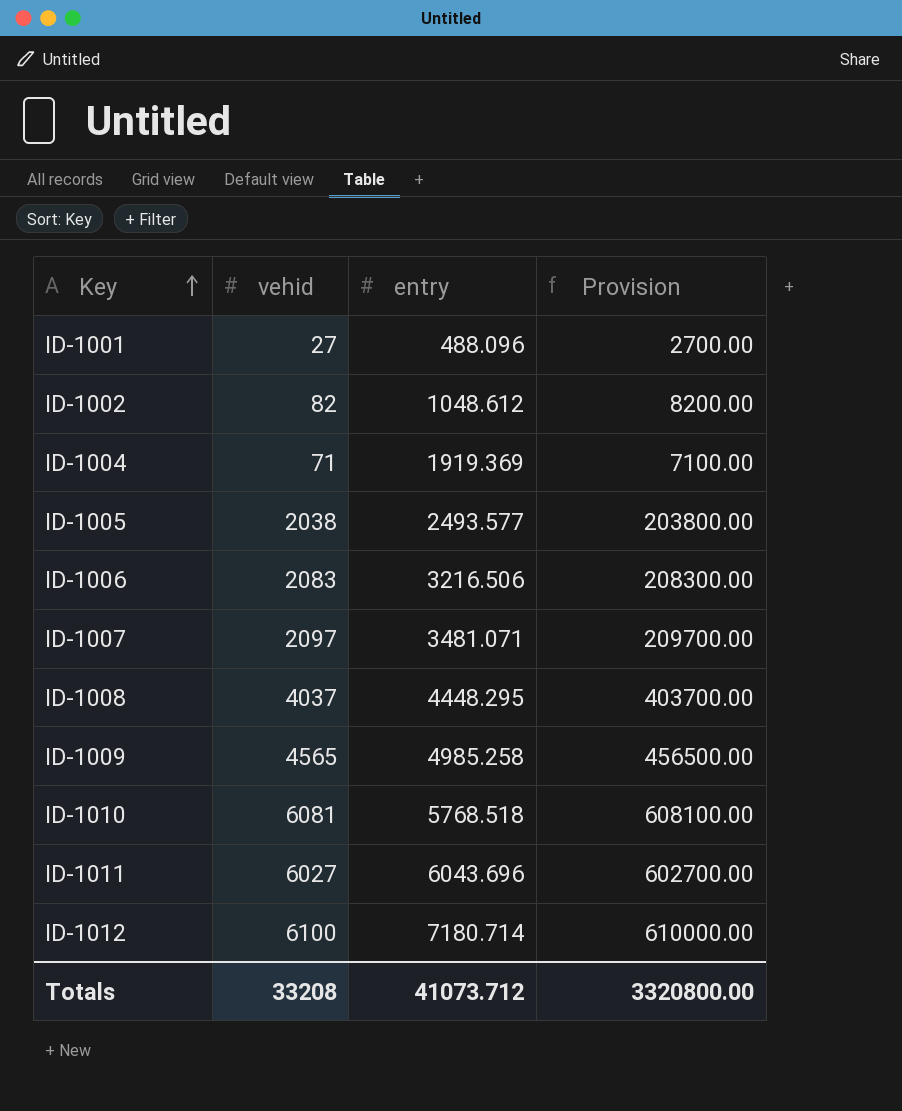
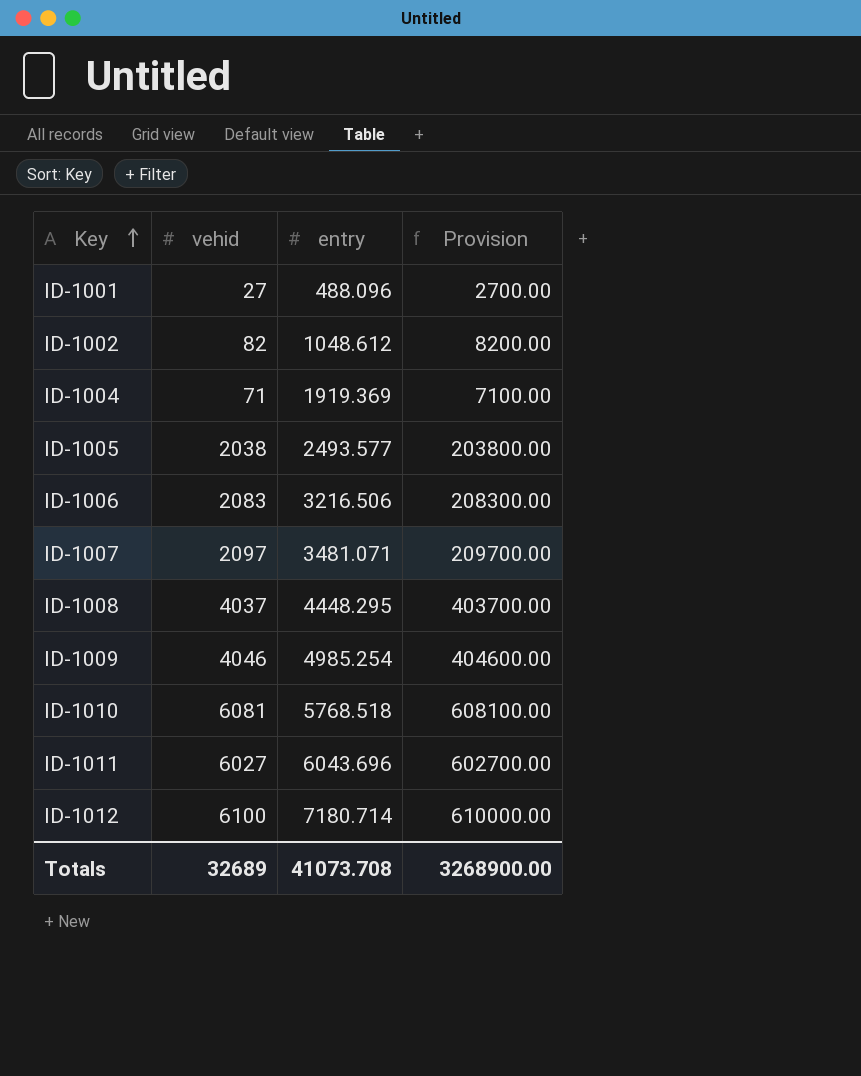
ID-1009 | vehid: 4565 -> 4046
ID-1009 | entry: 4985.258 -> 4985.254
ID-1009 | Provision: 456500.00 -> 404600.00
Totals | vehid: 33208 -> 32689
Totals | entry: 41073.712 -> 41073.708
Totals | Provision: 3320800.00 -> 3268900.00

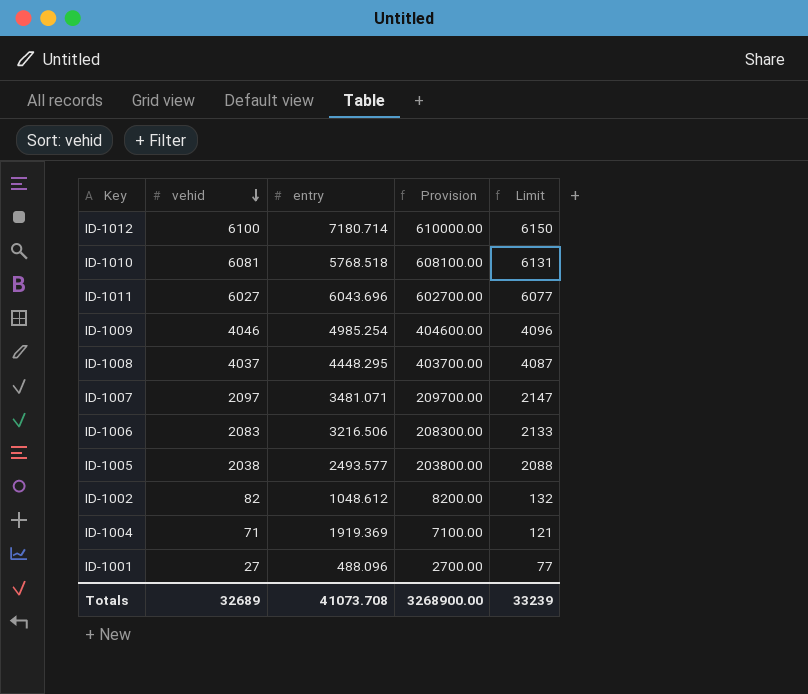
row order: Key ascending -> vehid descending
column Limit | formula: none -> [vehid] + 50

